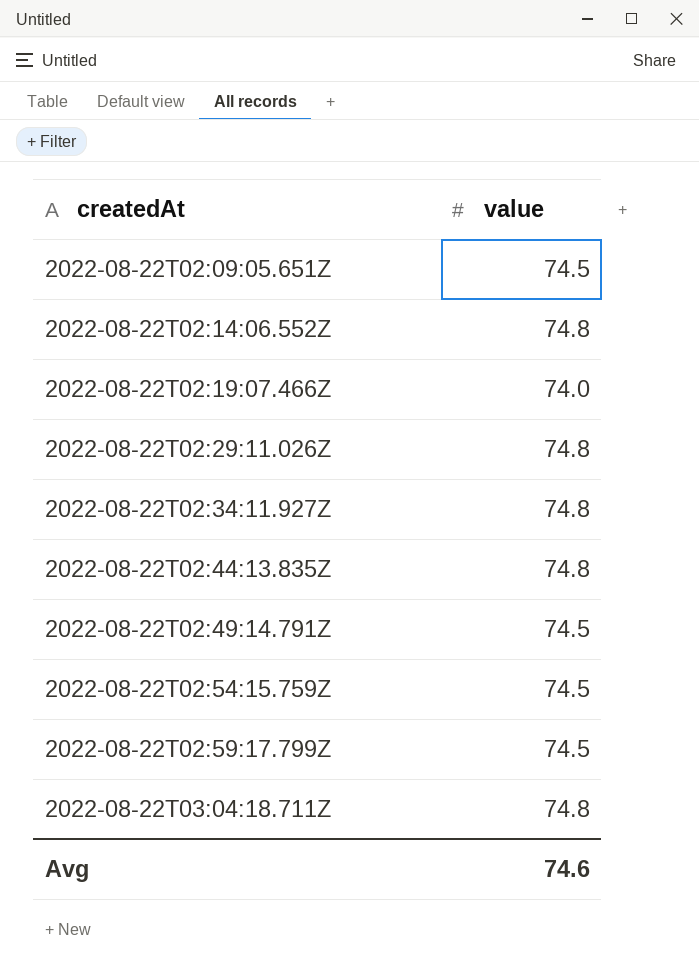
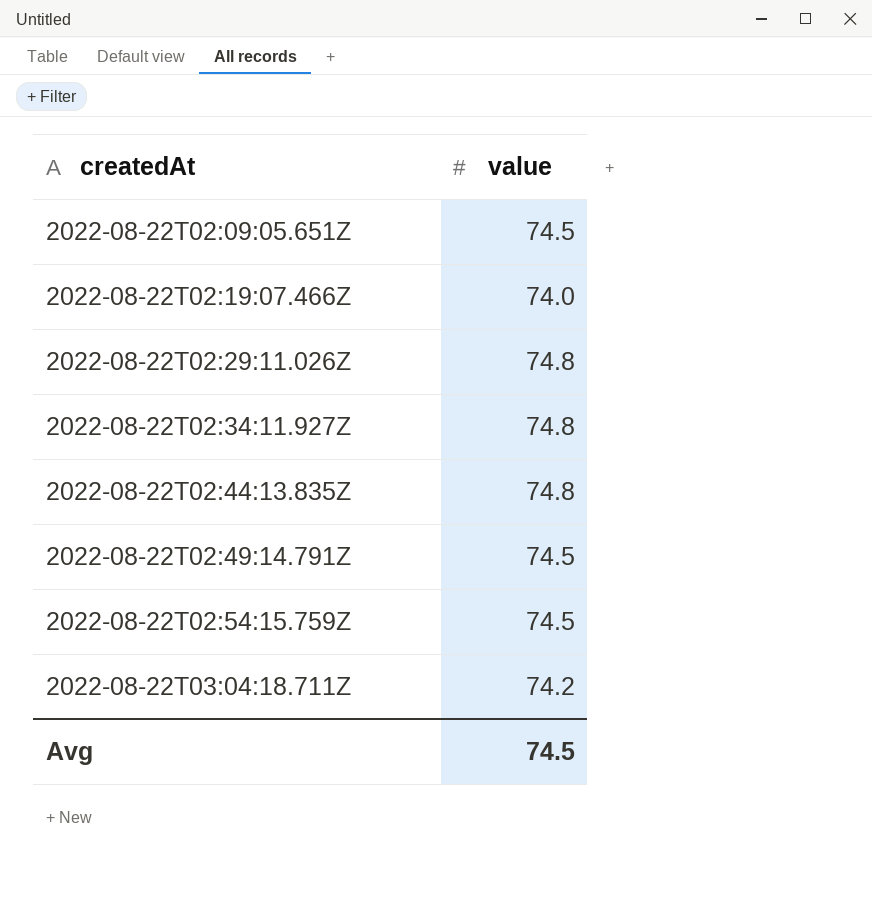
row 2022-08-22T02:14:06.552Z: 74.8 -> none
row 2022-08-22T02:59:17.799Z: 74.5 -> none
2022-08-22T03:04:18.711Z | value: 74.8 -> 74.2
Avg | value: 74.6 -> 74.5

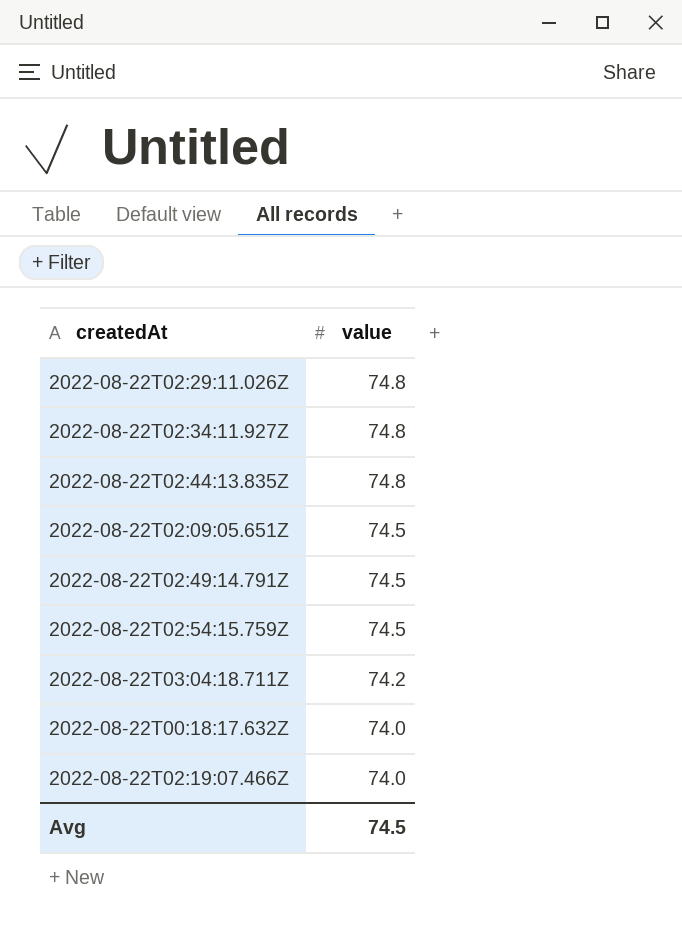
row order: createdAt ascending -> value descending
row 2022-08-22T00:18:17.632Z: none -> 74.0

